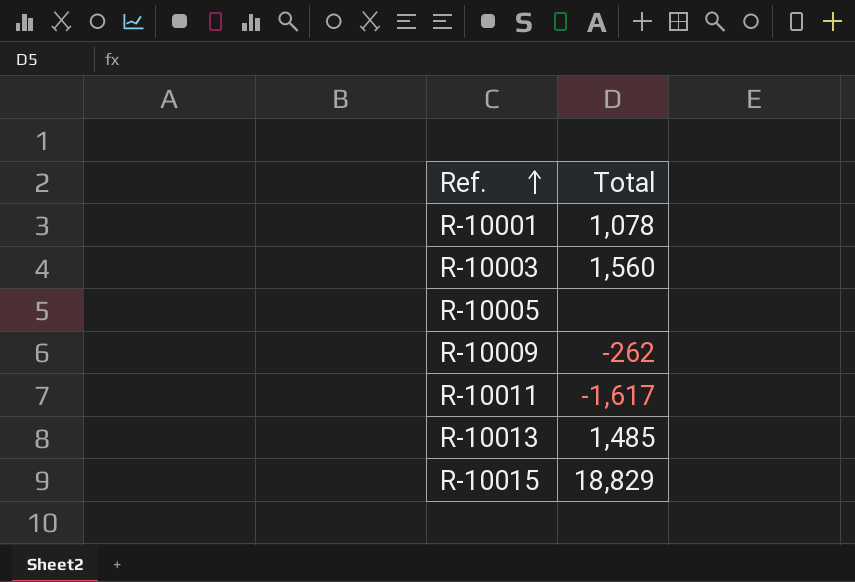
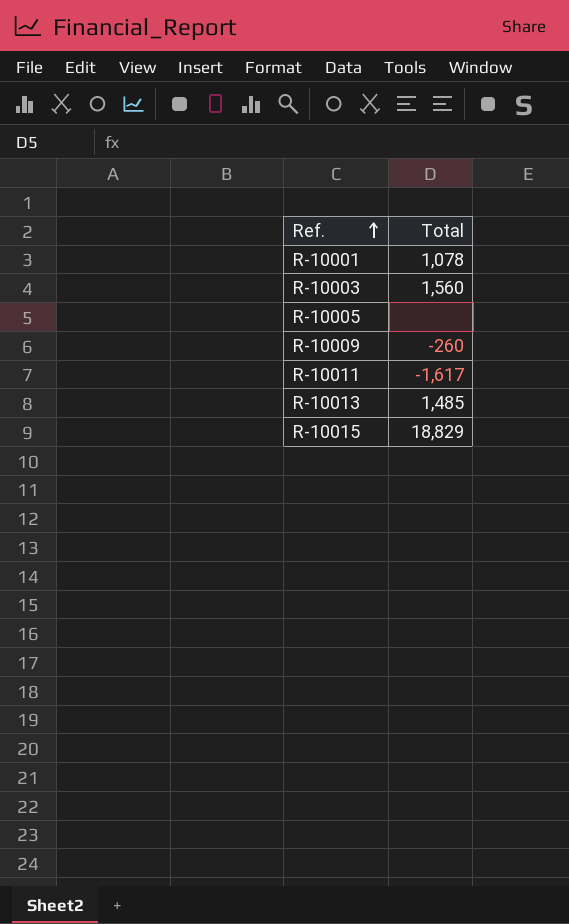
R-10009 | Total: -262 -> -260

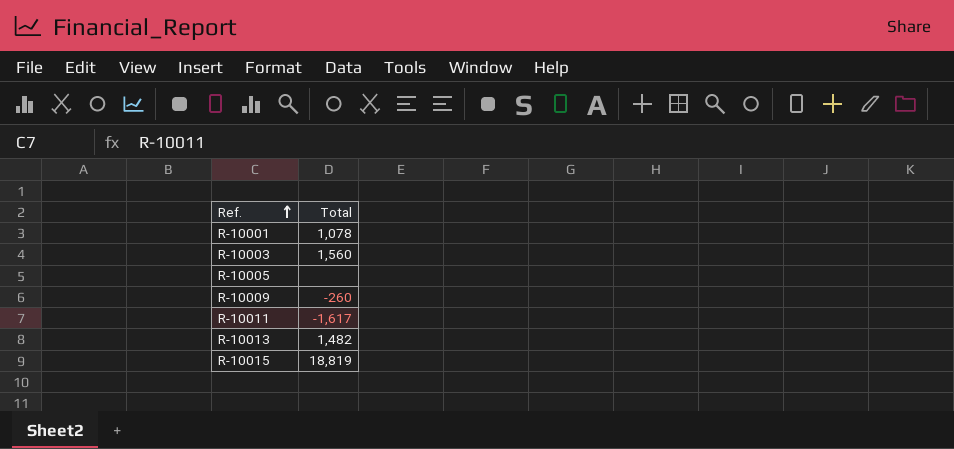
R-10013 | Total: 1,485 -> 1,482
R-10015 | Total: 18,829 -> 18,819

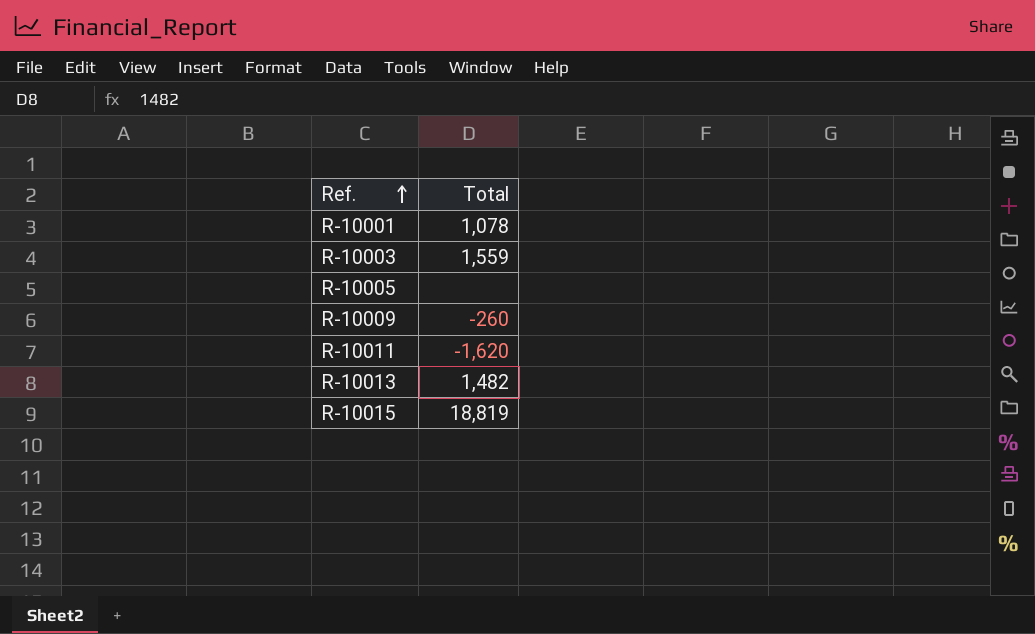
R-10003 | Total: 1,560 -> 1,559
R-10011 | Total: -1,617 -> -1,620

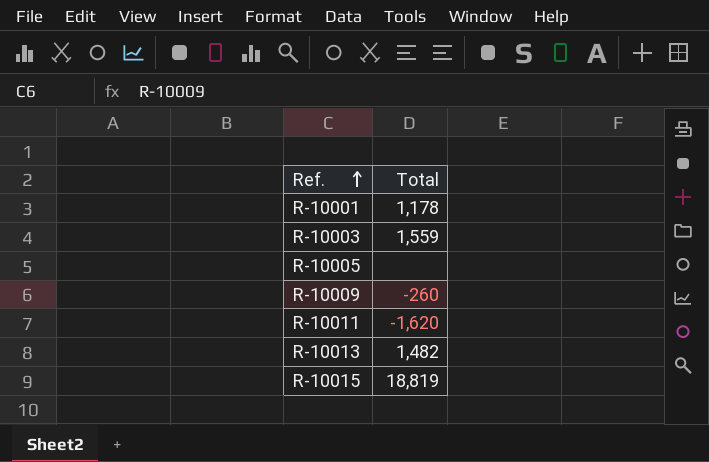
R-10001 | Total: 1,078 -> 1,178

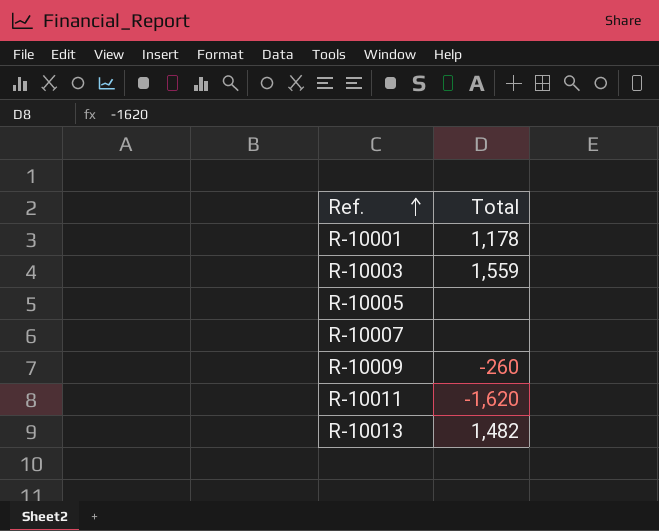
row R-10015: 18,819 -> none
row R-10007: none -> none

